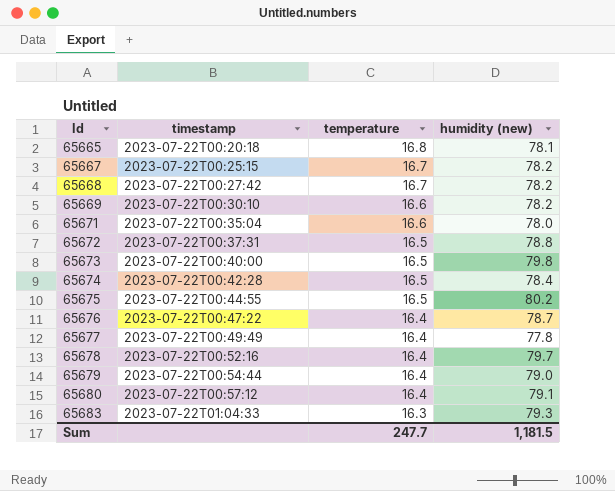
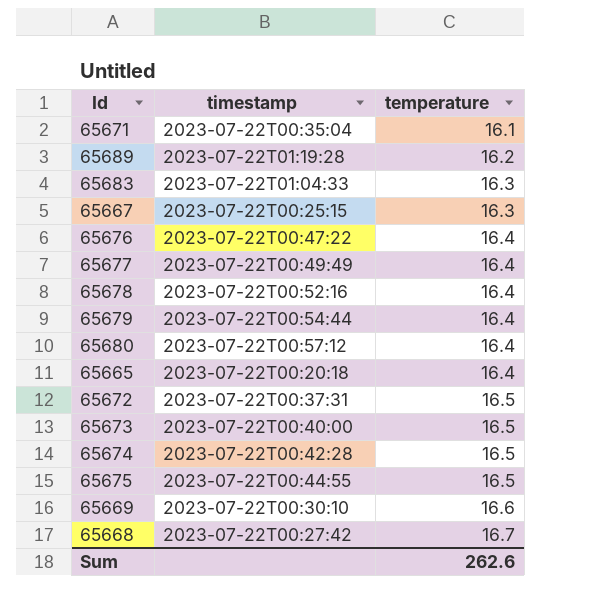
row order: Id ascending -> temperature ascending
column humidity (new) | position: 4 -> none
65671 | temperature: 16.6 -> 16.1
row 65689: none -> 2023-07-22T01:19:28 | 16.2
65667 | temperature: 16.7 -> 16.3
65665 | temperature: 16.8 -> 16.4
Sum | temperature: 247.7 -> 262.6

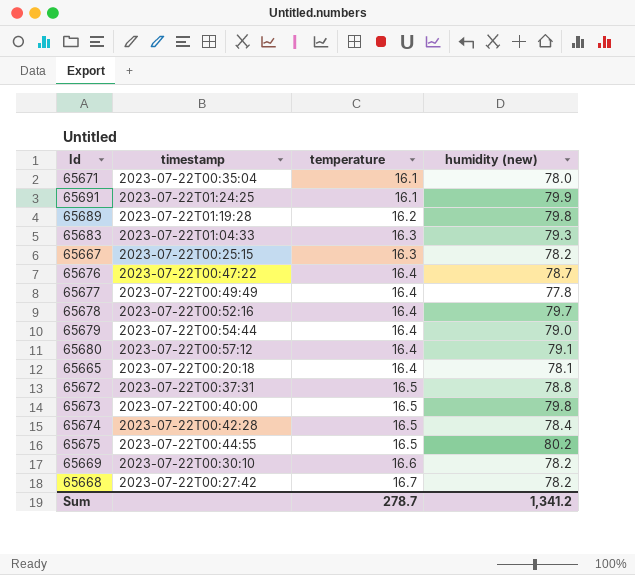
column humidity (new) | position: none -> 4
row 65691: none -> 2023-07-22T01:24:25 | 16.1 | 79.9
Sum | temperature: 262.6 -> 278.7

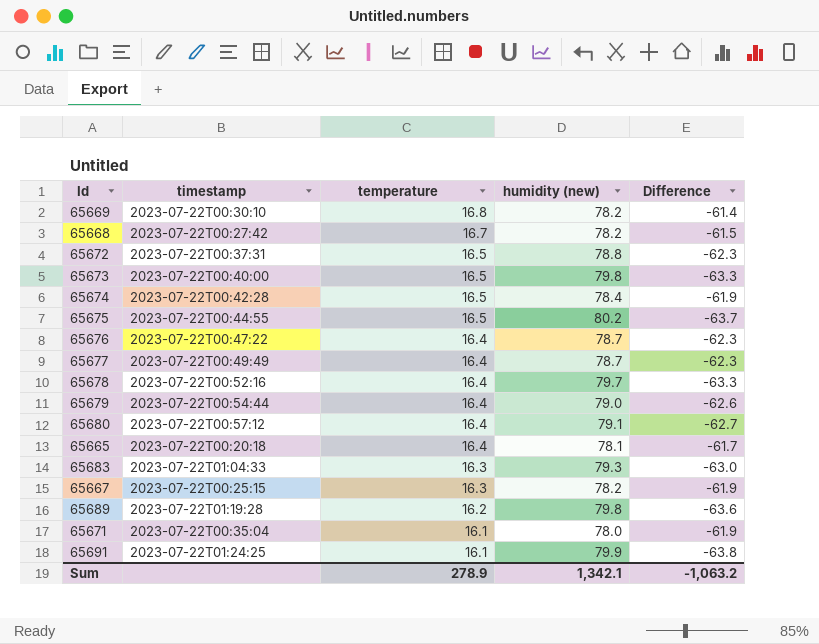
row order: temperature ascending -> temperature descending
column Difference | formula: none -> [temperature] - [humidity (new)]
65669 | temperature: 16.6 -> 16.8
65677 | humidity (new): 77.8 -> 78.7
Sum | temperature: 278.7 -> 278.9
Sum | humidity (new): 1,341.2 -> 1,342.1

